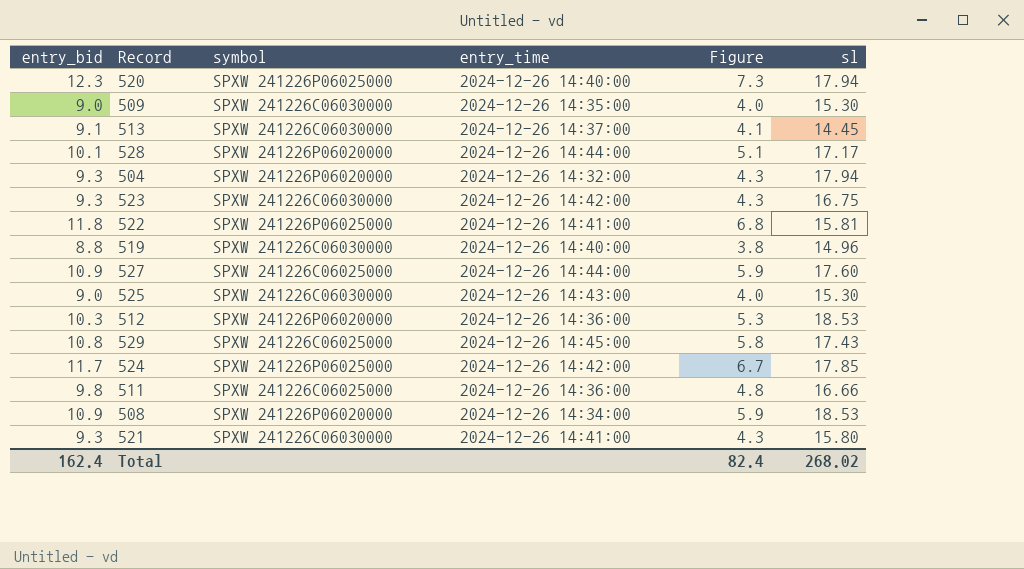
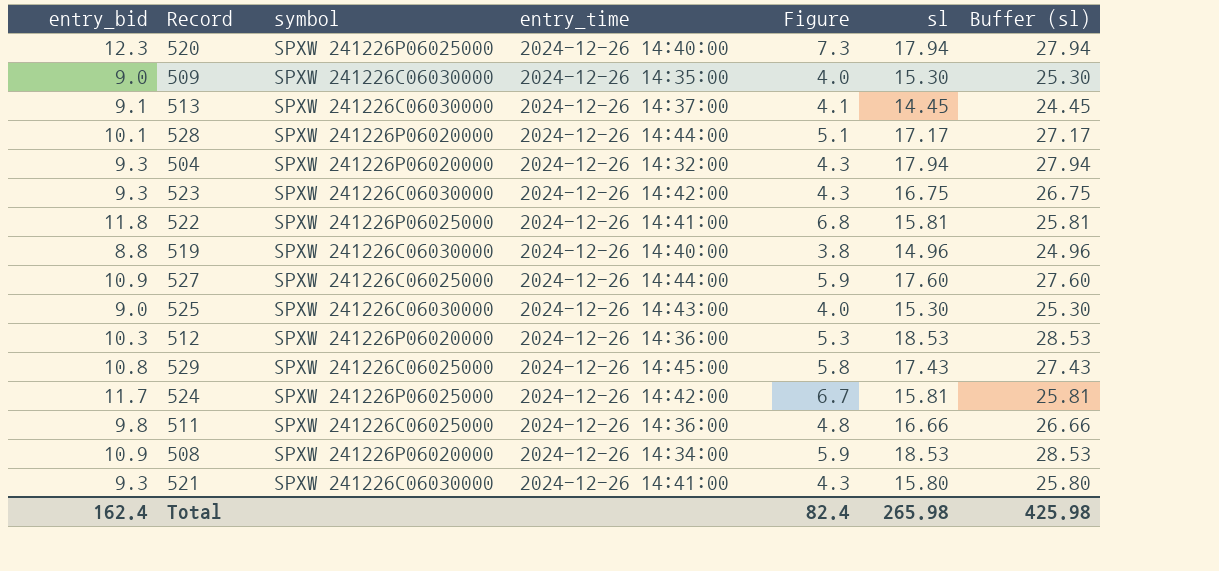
column Buffer (sl) | formula: none -> [sl] + 10
524 | sl: 17.85 -> 15.81
Total | sl: 268.02 -> 265.98

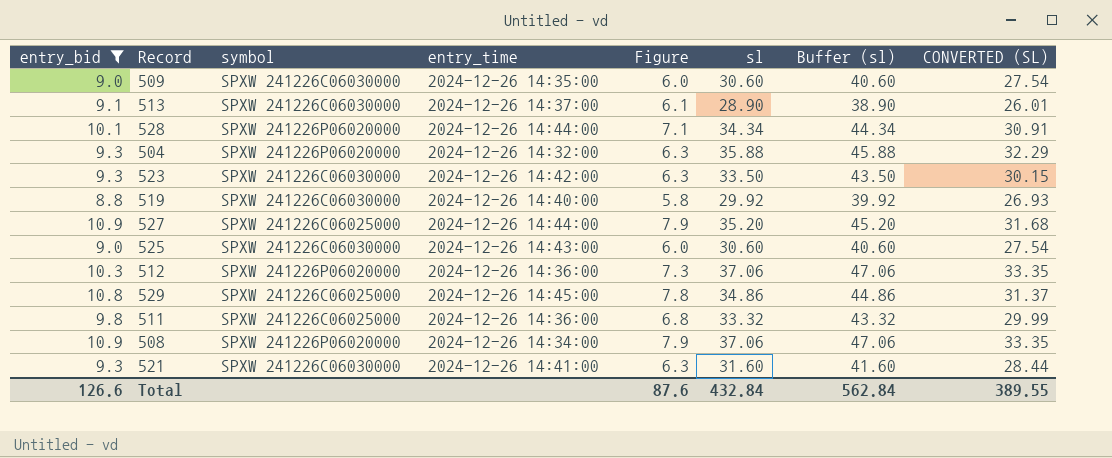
filter: none -> entry_bid <= 10.9
column Figure | formula: [entry_bid] - 5 -> [entry_bid] - 3
column CONVERTED (SL) | formula: none -> [sl] * 0.9
509 | sl: 15.30 -> 30.60
509 | Buffer (sl): 25.30 -> 40.60
513 | sl: 14.45 -> 28.90
513 | Buffer (sl): 24.45 -> 38.90
528 | sl: 17.17 -> 34.34
528 | Buffer (sl): 27.17 -> 44.34
504 | sl: 17.94 -> 35.88
504 | Buffer (sl): 27.94 -> 45.88
523 | sl: 16.75 -> 33.50
523 | Buffer (sl): 26.75 -> 43.50
519 | sl: 14.96 -> 29.92
519 | Buffer (sl): 24.96 -> 39.92
527 | sl: 17.60 -> 35.20
527 | Buffer (sl): 27.60 -> 45.20
525 | sl: 15.30 -> 30.60
525 | Buffer (sl): 25.30 -> 40.60
512 | sl: 18.53 -> 37.06
512 | Buffer (sl): 28.53 -> 47.06
529 | sl: 17.43 -> 34.86
529 | Buffer (sl): 27.43 -> 44.86
511 | sl: 16.66 -> 33.32
511 | Buffer (sl): 26.66 -> 43.32
508 | sl: 18.53 -> 37.06
508 | Buffer (sl): 28.53 -> 47.06
521 | sl: 15.80 -> 31.60
521 | Buffer (sl): 25.80 -> 41.60
Total | entry_bid: 162.4 -> 126.6
Total | Figure: 82.4 -> 87.6
Total | sl: 265.98 -> 432.84
Total | Buffer (sl): 425.98 -> 562.84

